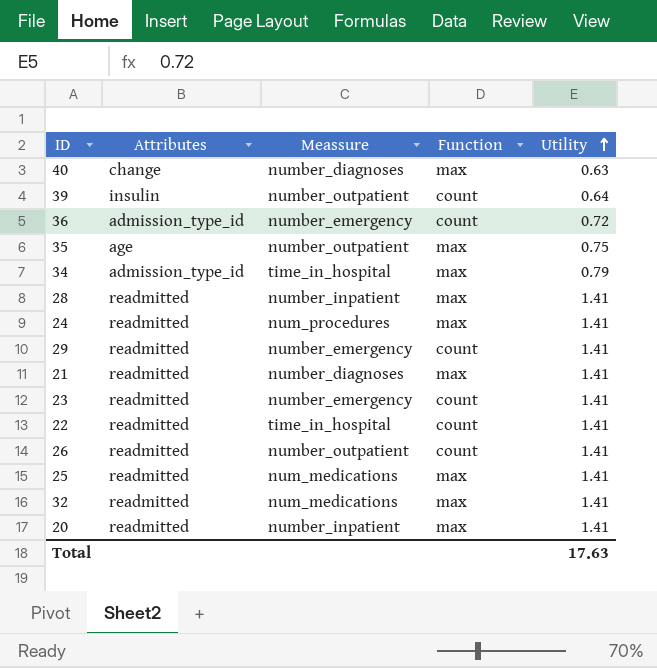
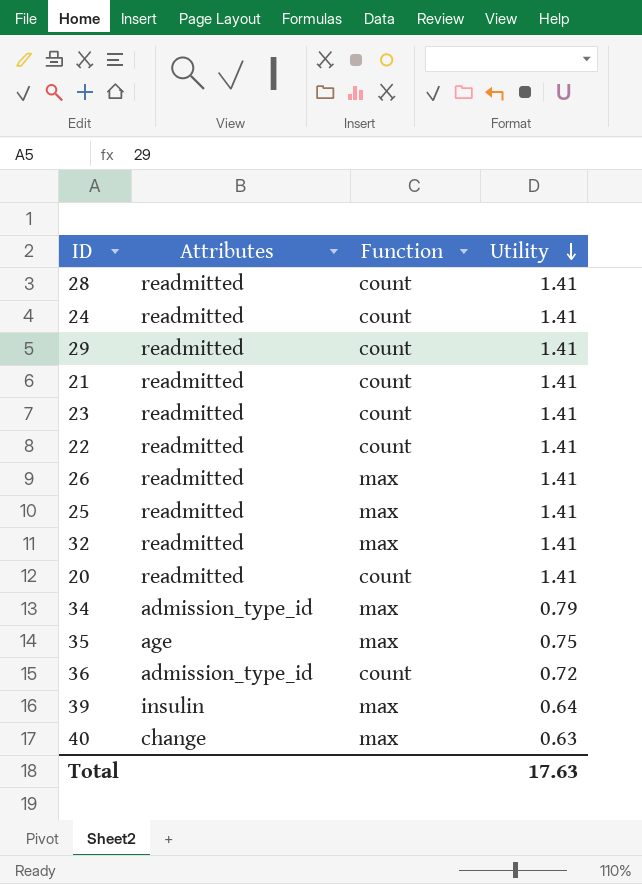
row order: Utility ascending -> Utility descending
column Meassure | position: 3 -> none
28 | Function: max -> count
24 | Function: max -> count
21 | Function: max -> count
26 | Function: count -> max
20 | Function: max -> count
39 | Function: count -> max

